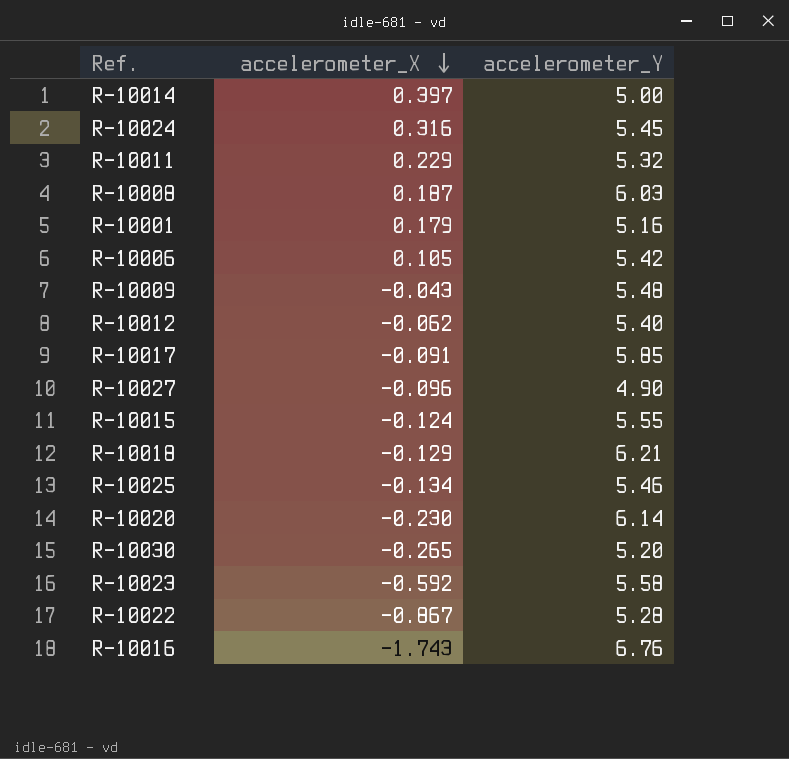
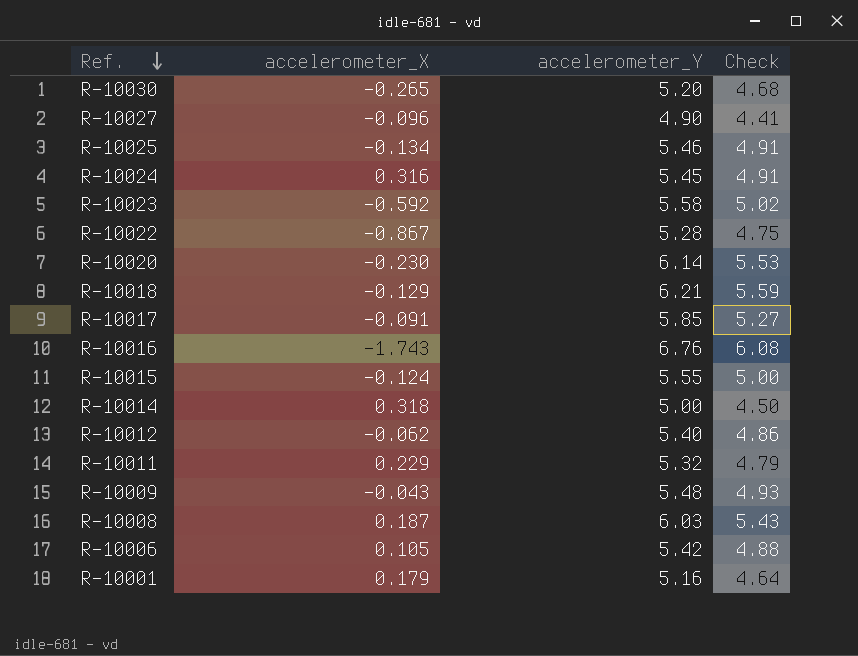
row order: accelerometer_X descending -> Ref. descending
column Check | formula: none -> [accelerometer_Y] * 0.9
R-10014 | accelerometer_X: 0.397 -> 0.318

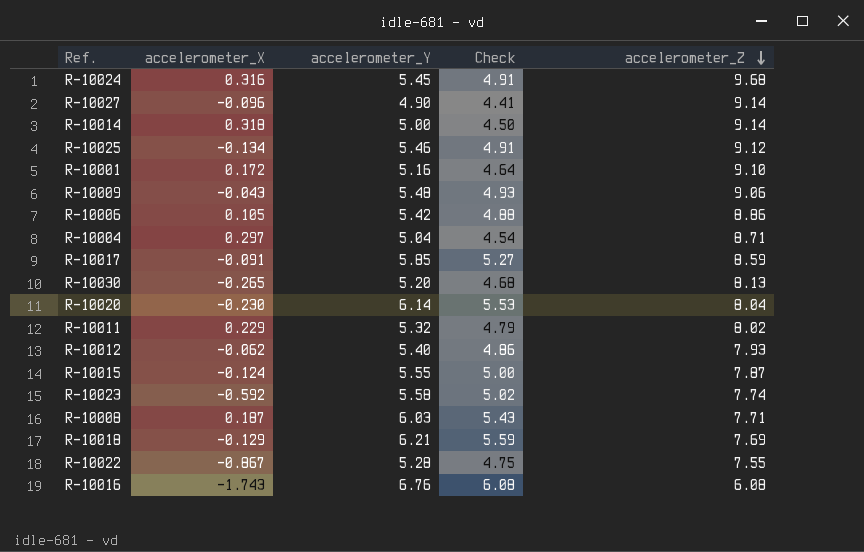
row order: Ref. descending -> accelerometer_Z descending
column accelerometer_Z | position: none -> 5
R-10001 | accelerometer_X: 0.179 -> 0.172
row R-10004: none -> 0.297 | 5.04 | 4.54 | 8.71

